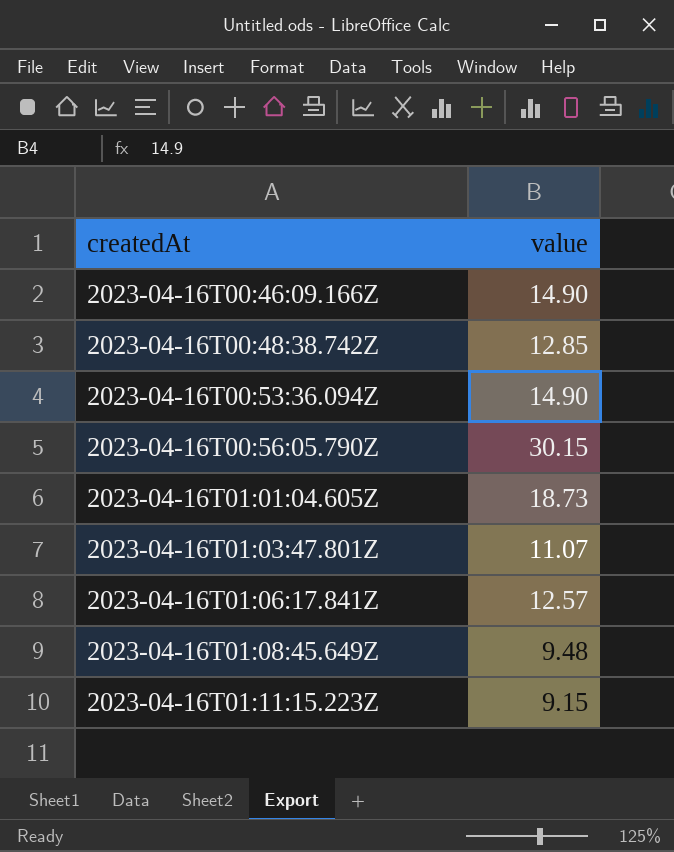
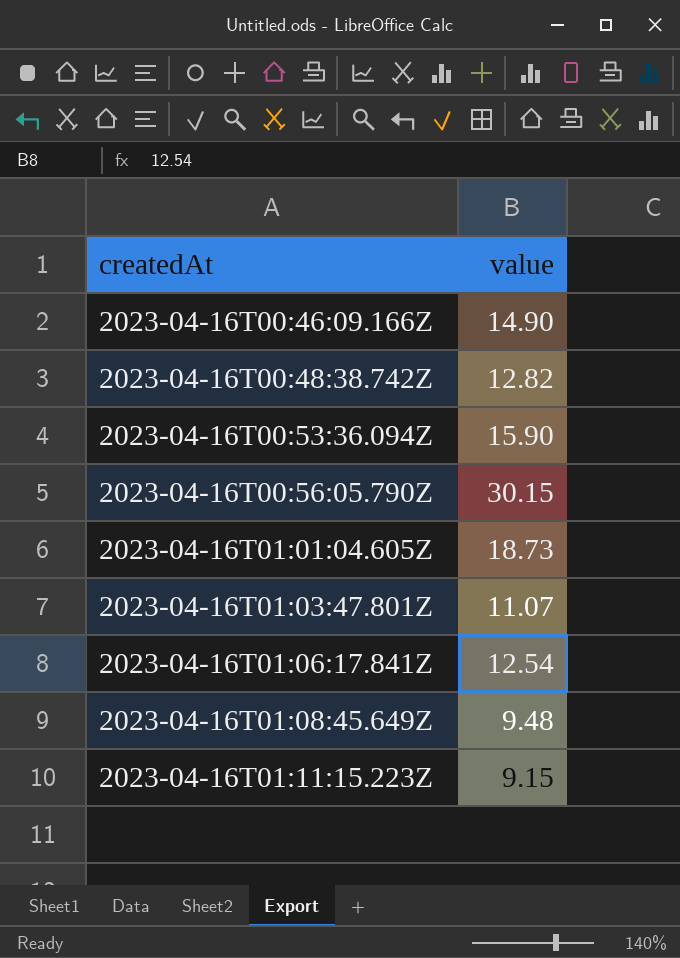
2023-04-16T00:48:38.742Z | value: 12.85 -> 12.82
2023-04-16T00:53:36.094Z | value: 14.90 -> 15.90
2023-04-16T01:06:17.841Z | value: 12.57 -> 12.54

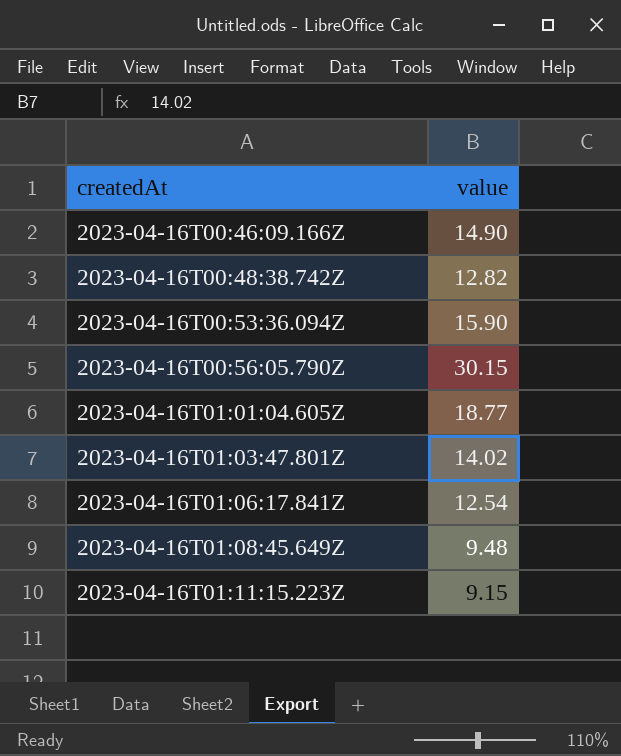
2023-04-16T01:01:04.605Z | value: 18.73 -> 18.77
2023-04-16T01:03:47.801Z | value: 11.07 -> 14.02

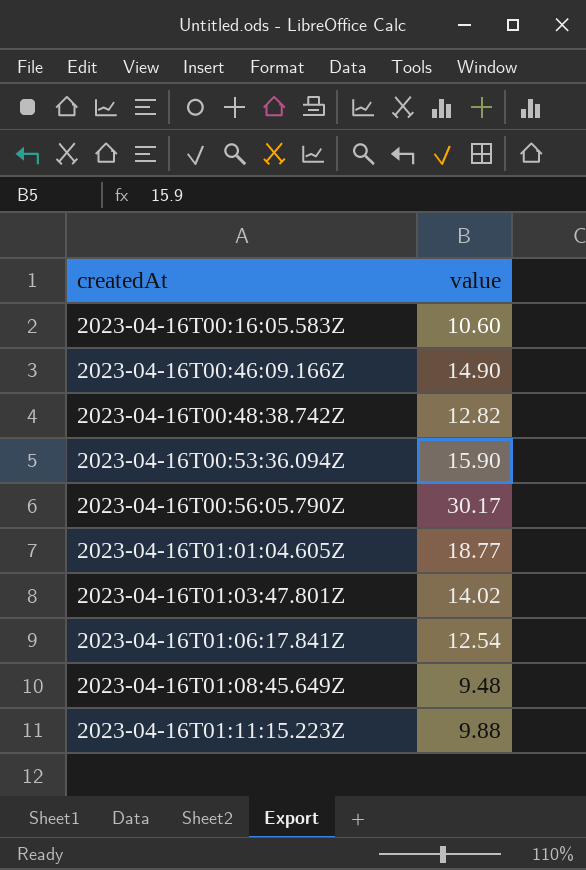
row 2023-04-16T00:16:05.583Z: none -> 10.60
2023-04-16T00:56:05.790Z | value: 30.15 -> 30.17
2023-04-16T01:11:15.223Z | value: 9.15 -> 9.88

